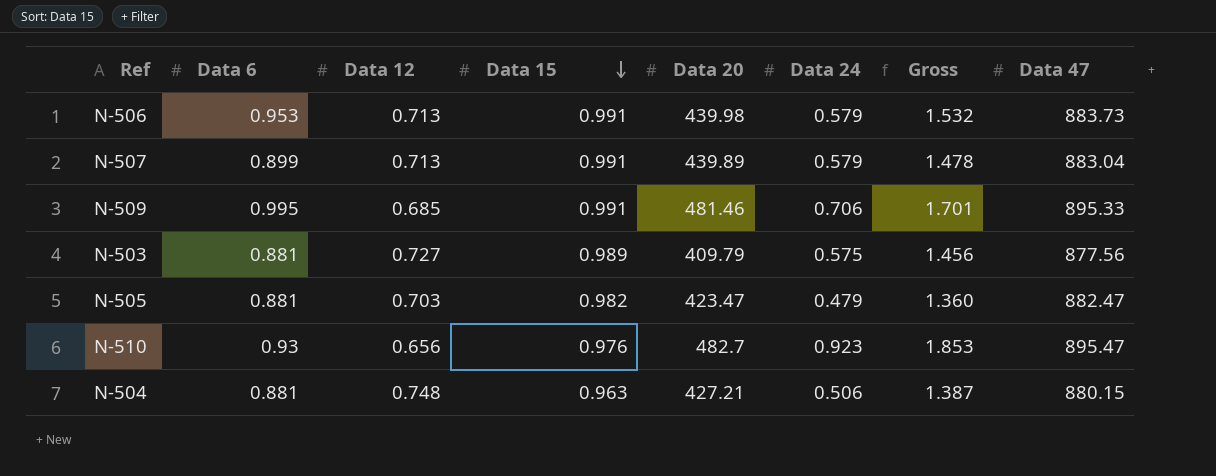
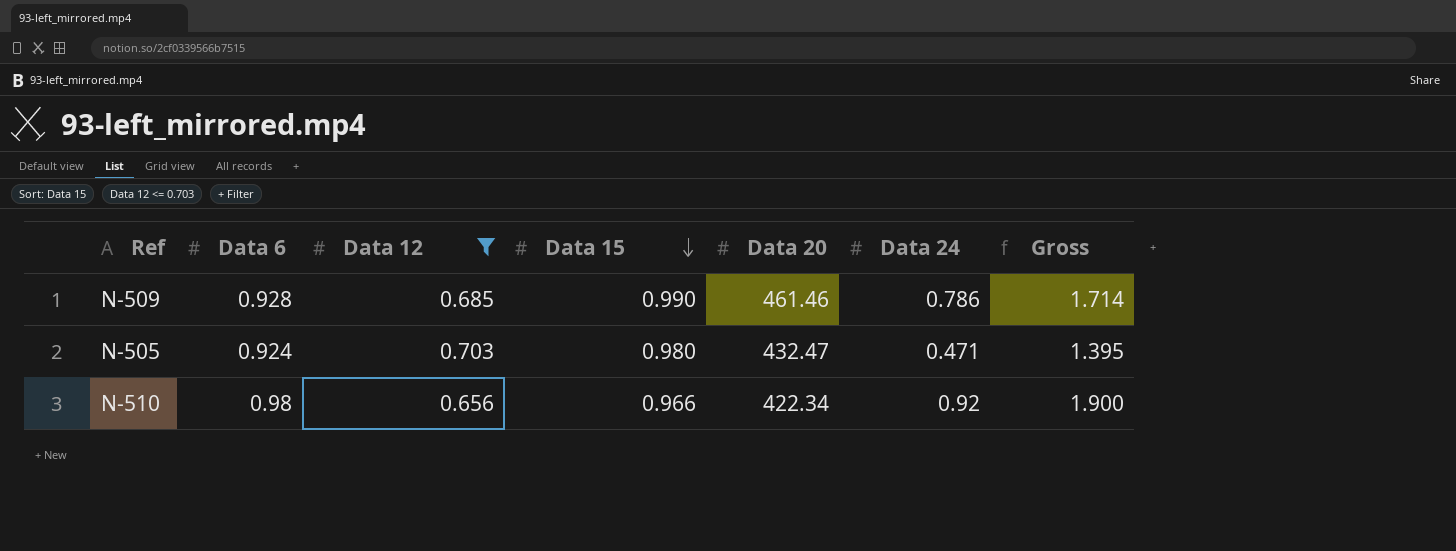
filter: none -> Data 12 <= 0.703
column Data 47 | position: 8 -> none
N-509 | Data 6: 0.995 -> 0.928
N-509 | Data 15: 0.991 -> 0.990
N-509 | Data 20: 481.46 -> 461.46
N-509 | Data 24: 0.706 -> 0.786
N-509 | Gross: 1.701 -> 1.714
N-505 | Data 6: 0.881 -> 0.924
N-505 | Data 15: 0.982 -> 0.980
N-505 | Data 20: 423.47 -> 432.47
N-505 | Data 24: 0.479 -> 0.471
N-505 | Gross: 1.360 -> 1.395
N-510 | Data 6: 0.93 -> 0.98
N-510 | Data 15: 0.976 -> 0.966
N-510 | Data 20: 482.7 -> 422.34
N-510 | Data 24: 0.923 -> 0.92
N-510 | Gross: 1.853 -> 1.900

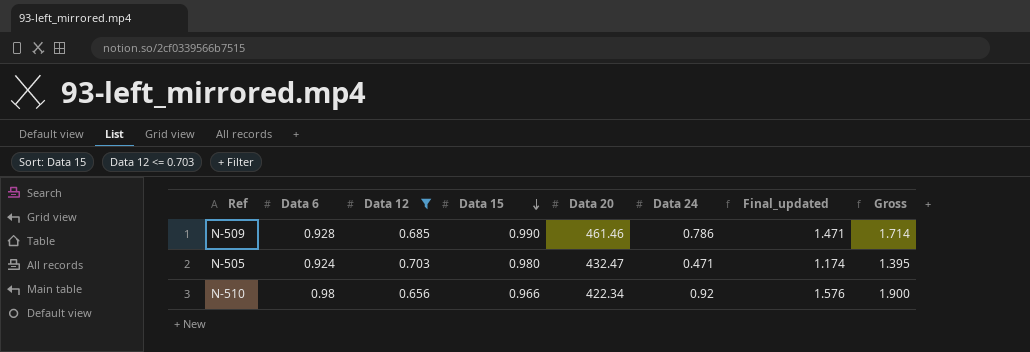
column Final_updated | formula: none -> [Data 12] + [Data 24]

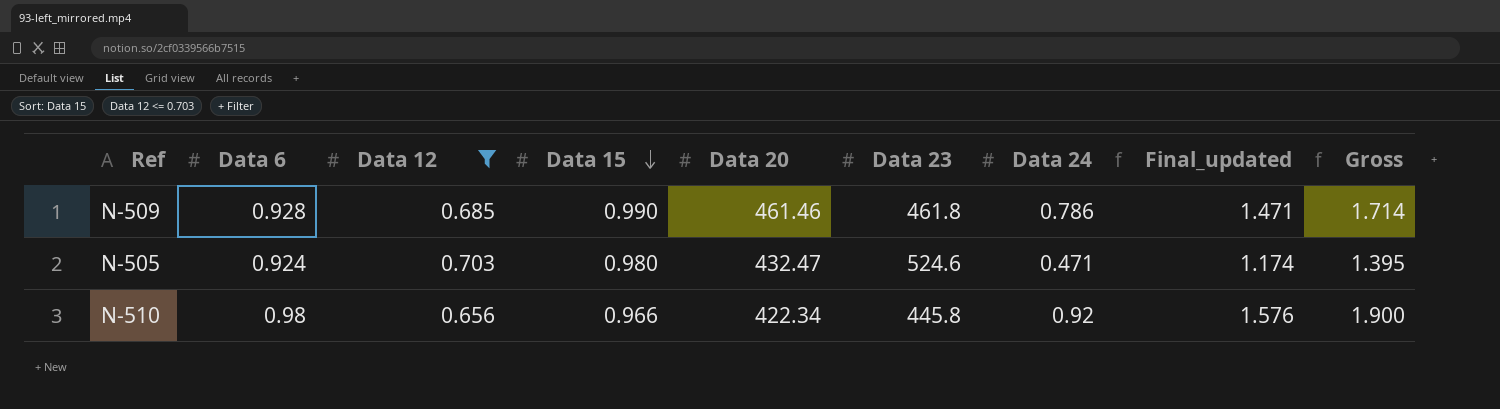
column Data 23 | position: none -> 6

